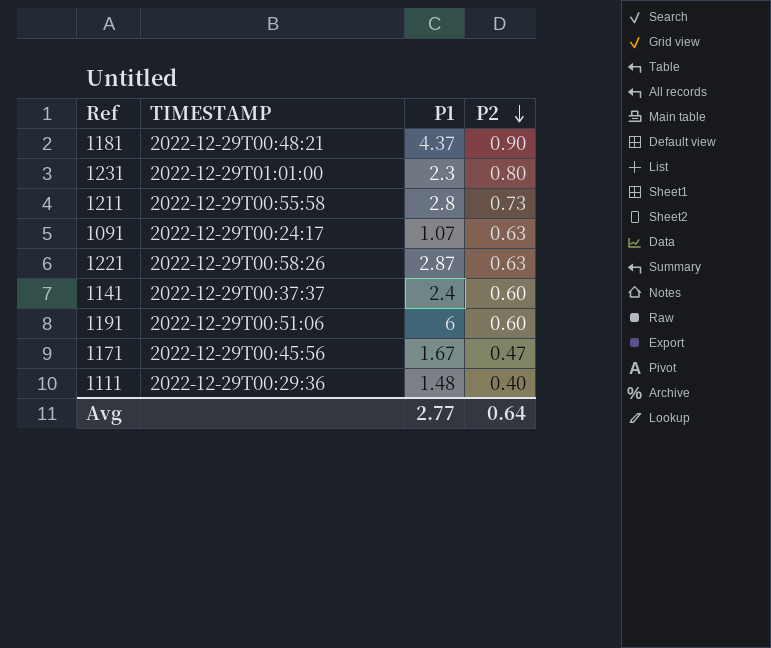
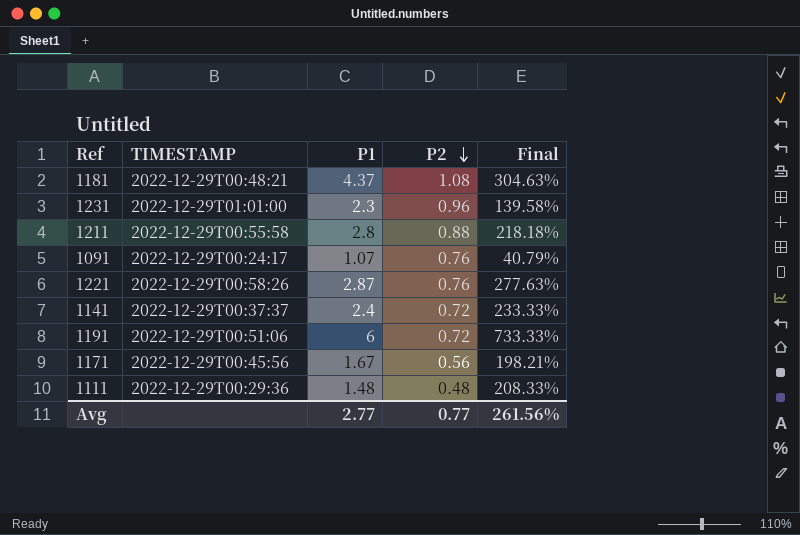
column Final | formula: none -> ([P1] - [P2]) / [P2]
1181 | P2: 0.90 -> 1.08
1231 | P2: 0.80 -> 0.96
1211 | P2: 0.73 -> 0.88
1091 | P2: 0.63 -> 0.76
1221 | P2: 0.63 -> 0.76
1141 | P2: 0.60 -> 0.72
1191 | P2: 0.60 -> 0.72
1171 | P2: 0.47 -> 0.56
1111 | P2: 0.40 -> 0.48
Avg | P2: 0.64 -> 0.77

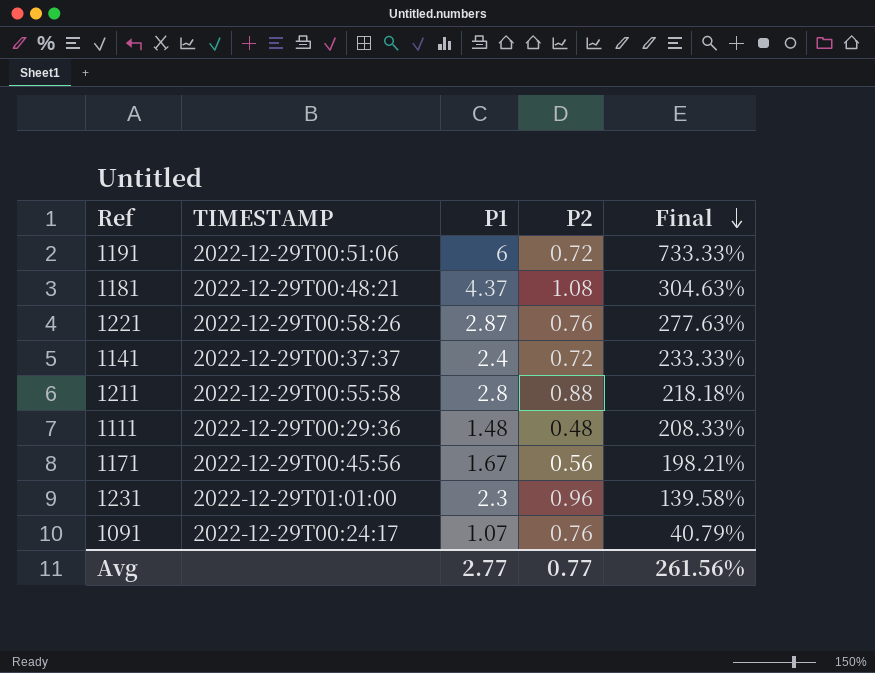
row order: P2 descending -> Final descending

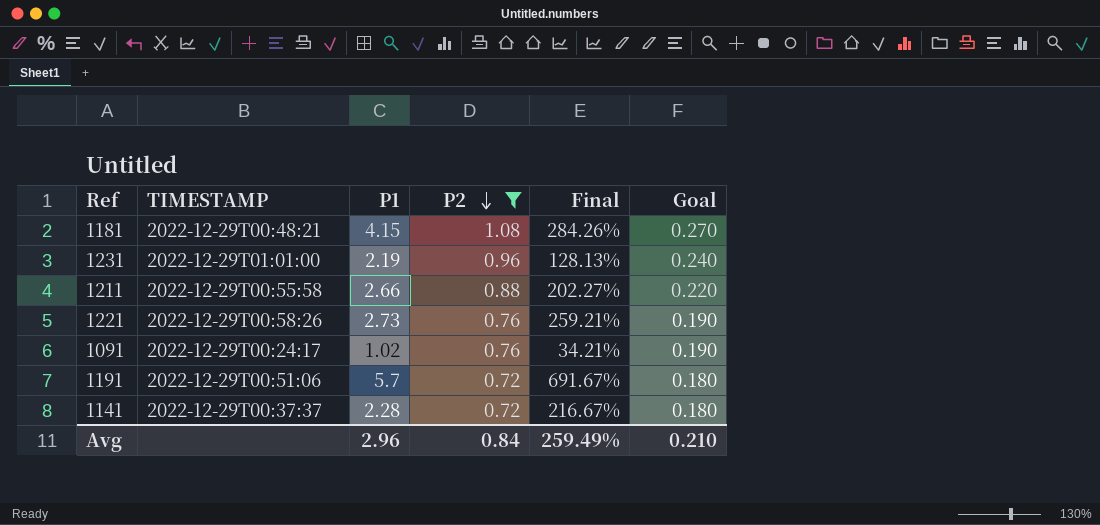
filter: none -> P2 >= 0.72
row order: Final descending -> P2 descending
column Goal | formula: none -> [P2] * 0.25
1181 | P1: 4.37 -> 4.15
1181 | Final: 304.63% -> 284.26%
1231 | P1: 2.3 -> 2.19
1231 | Final: 139.58% -> 128.13%
1211 | P1: 2.8 -> 2.66
1211 | Final: 218.18% -> 202.27%
1221 | P1: 2.87 -> 2.73
1221 | Final: 277.63% -> 259.21%
1091 | P1: 1.07 -> 1.02
1091 | Final: 40.79% -> 34.21%
1191 | P1: 6 -> 5.7
1191 | Final: 733.33% -> 691.67%
1141 | P1: 2.4 -> 2.28
1141 | Final: 233.33% -> 216.67%
Avg | P1: 2.77 -> 2.96
Avg | P2: 0.77 -> 0.84
Avg | Final: 261.56% -> 259.49%

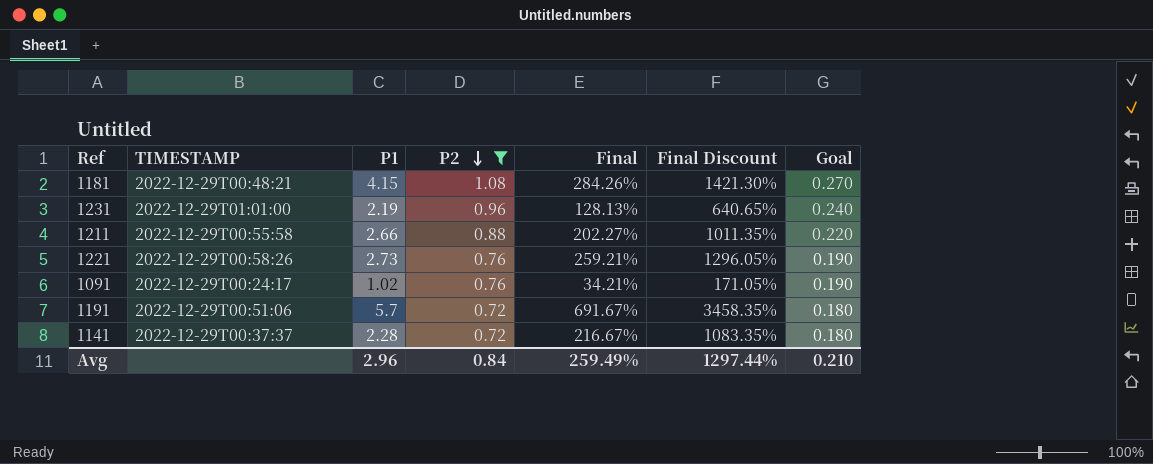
column Final Discount | formula: none -> [Final] * 5

